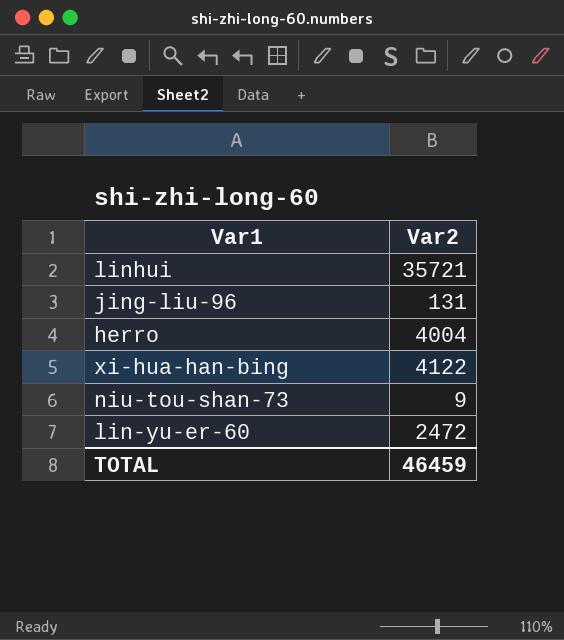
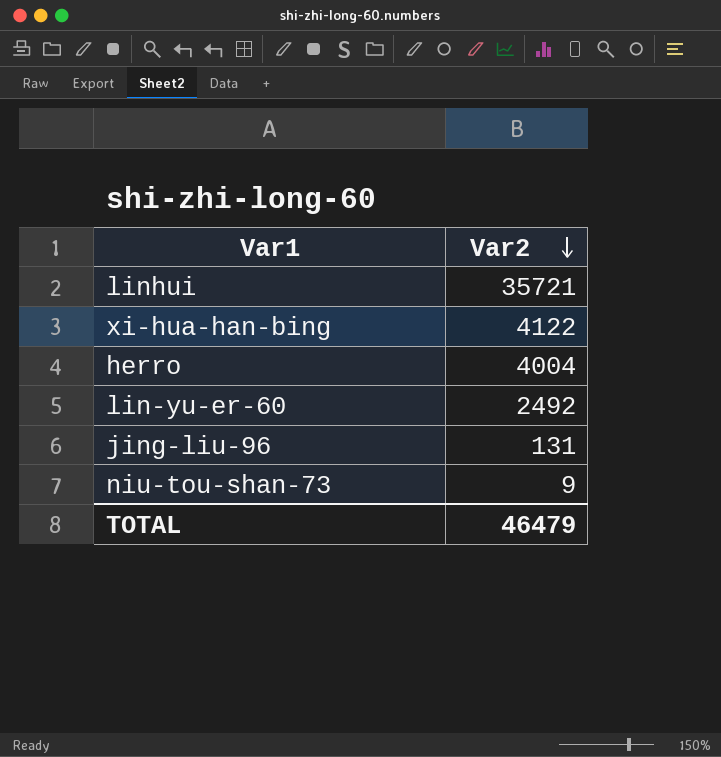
row order: none -> Var2 descending
lin-yu-er-60 | Var2: 2472 -> 2492
TOTAL | Var2: 46459 -> 46479

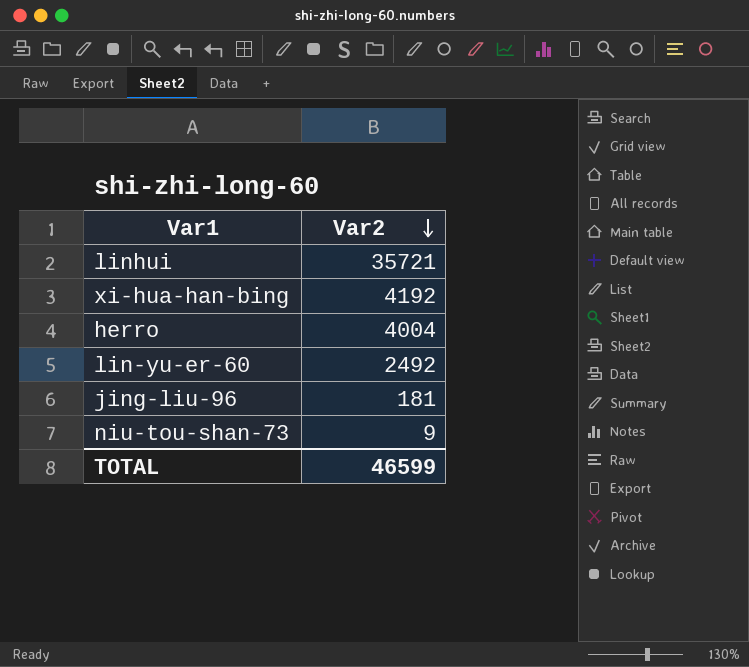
xi-hua-han-bing | Var2: 4122 -> 4192
jing-liu-96 | Var2: 131 -> 181
TOTAL | Var2: 46479 -> 46599

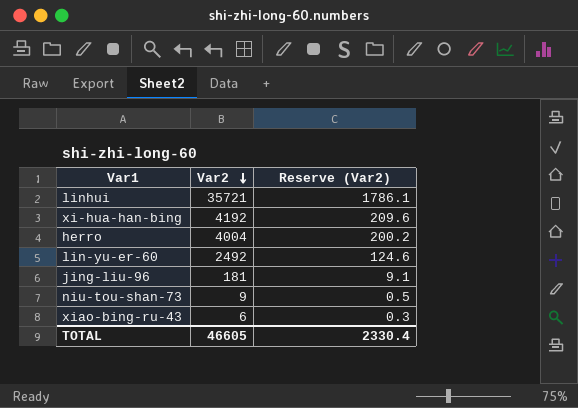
column Reserve (Var2) | formula: none -> [Var2] * 0.05
row xiao-bing-ru-43: none -> 6 | 0.3
TOTAL | Var2: 46599 -> 46605

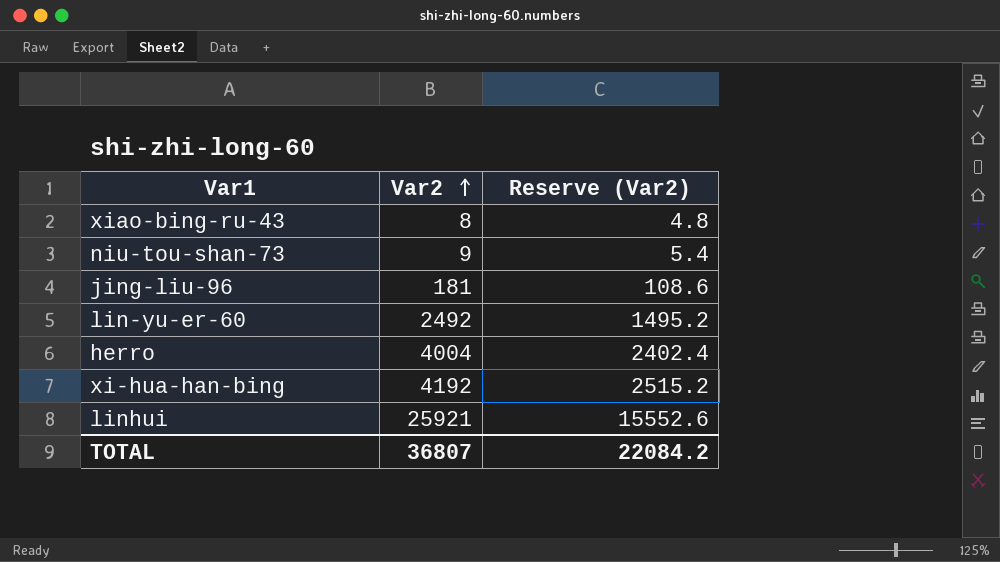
row order: Var2 descending -> Var2 ascending
column Reserve (Var2) | formula: [Var2] * 0.05 -> [Var2] * 0.6
xiao-bing-ru-43 | Var2: 6 -> 8
linhui | Var2: 35721 -> 25921
TOTAL | Var2: 46605 -> 36807
TOTAL | Reserve (Var2): 2330.4 -> 22084.2

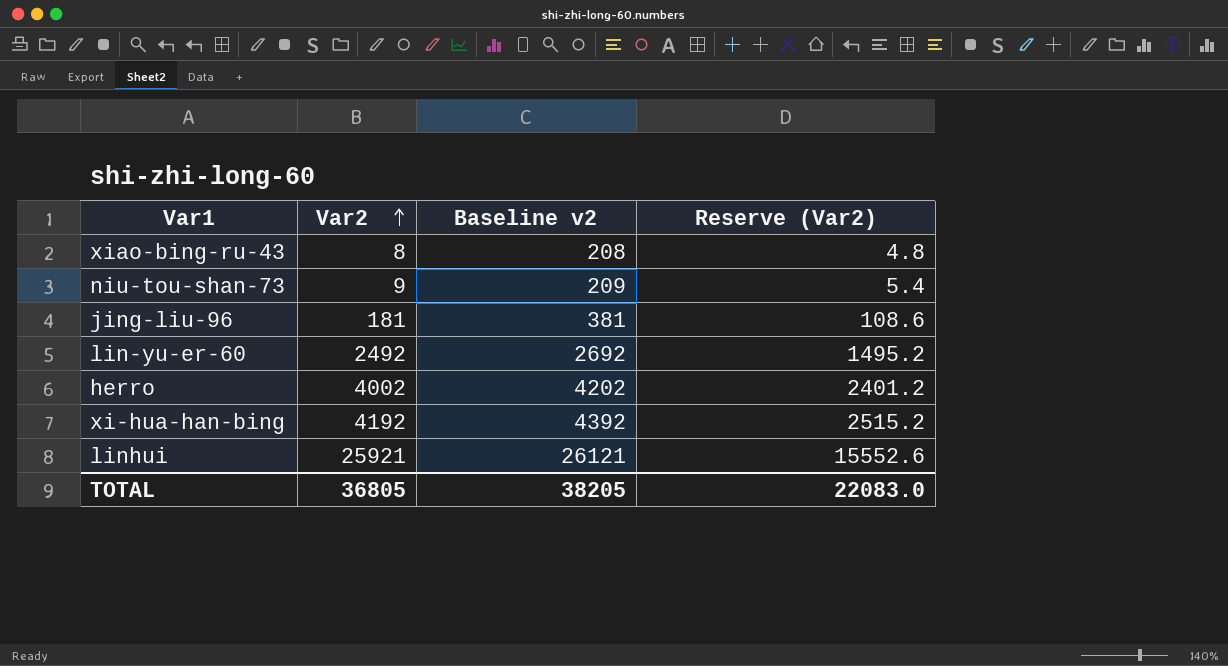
column Baseline v2 | formula: none -> [Var2] + 200
herro | Var2: 4004 -> 4002
herro | Reserve (Var2): 2402.4 -> 2401.2
TOTAL | Var2: 36807 -> 36805
TOTAL | Reserve (Var2): 22084.2 -> 22083.0

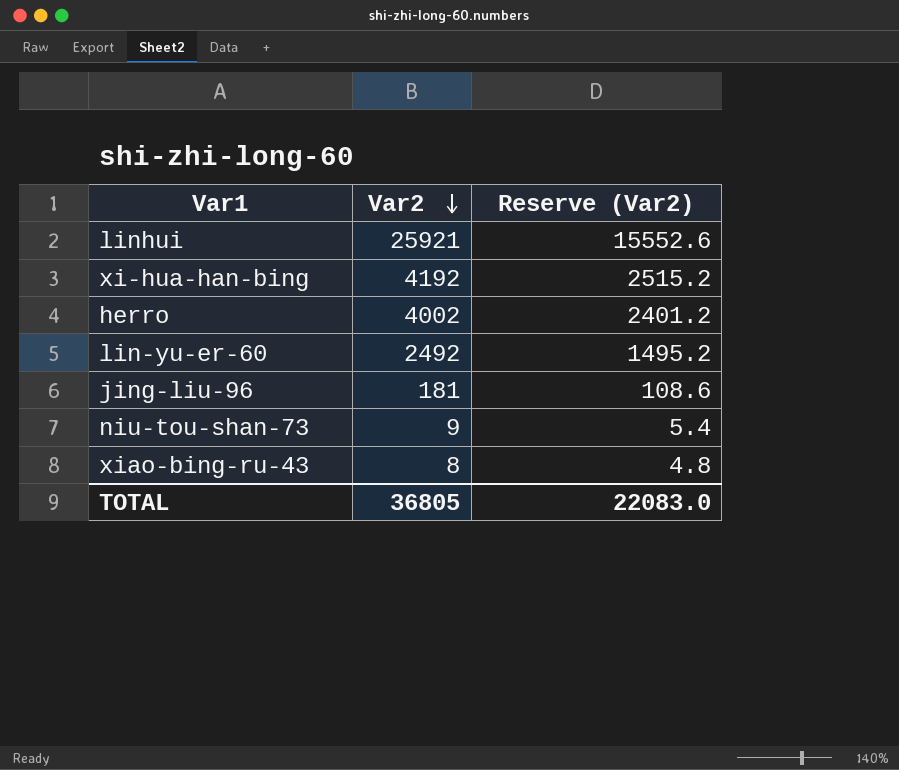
row order: Var2 ascending -> Var2 descending
column Baseline v2 | formula: [Var2] + 200 -> none

